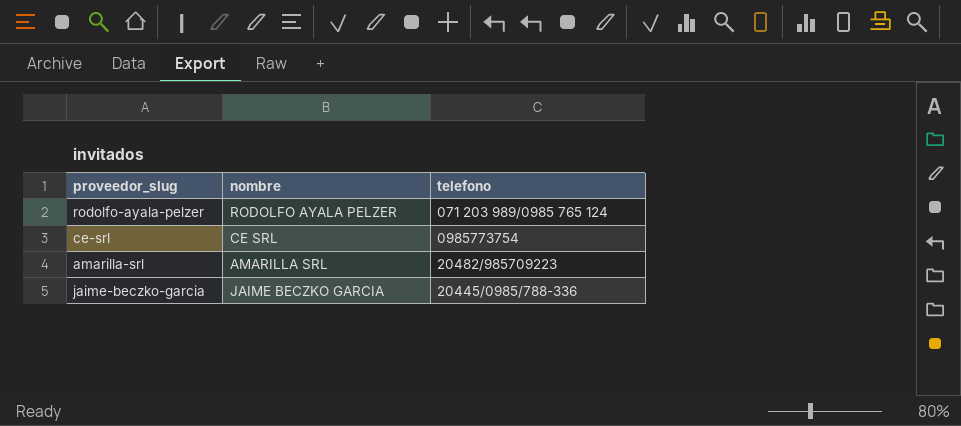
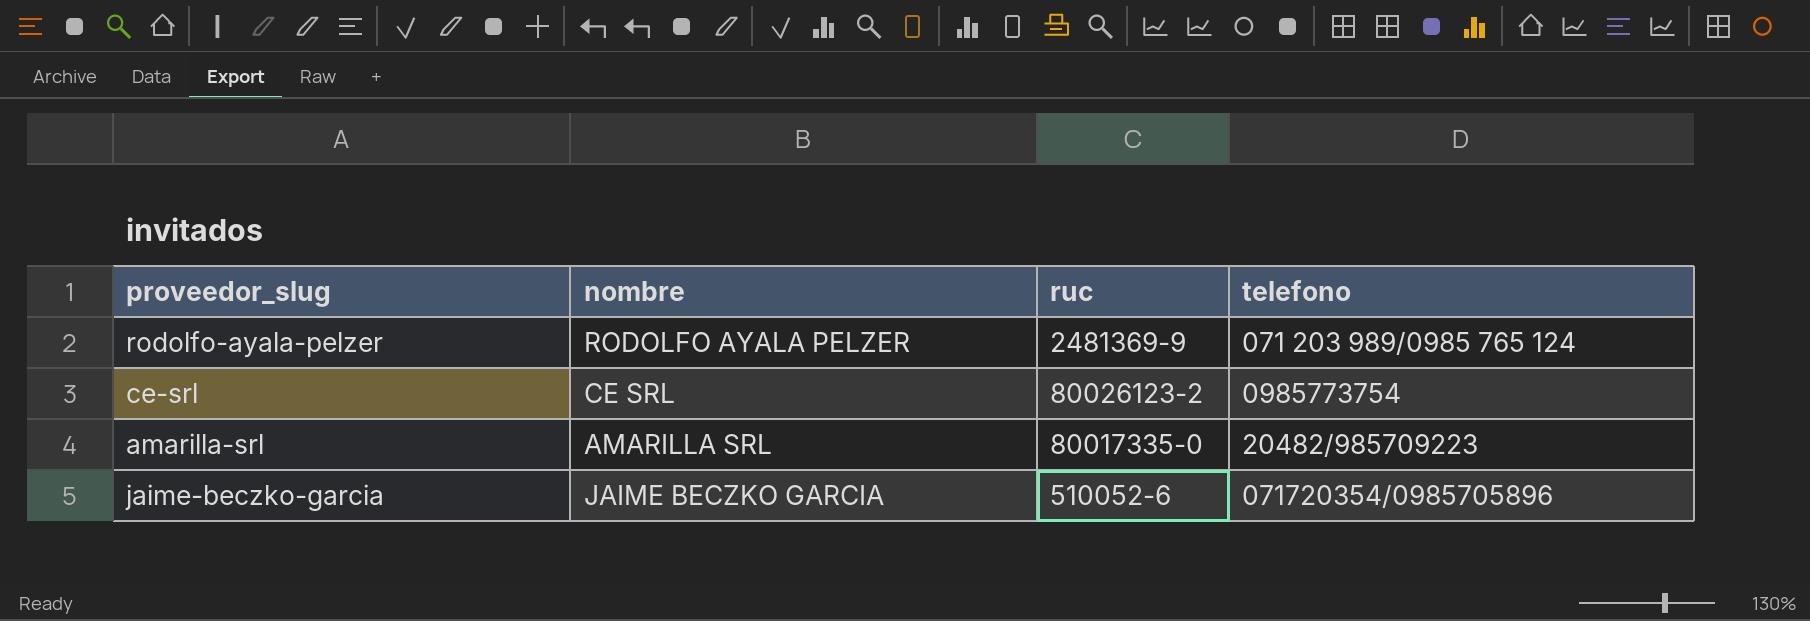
column ruc | position: none -> 3
jaime-beczko-garcia | telefono: 20445/0985/788-336 -> 071720354/0985705896

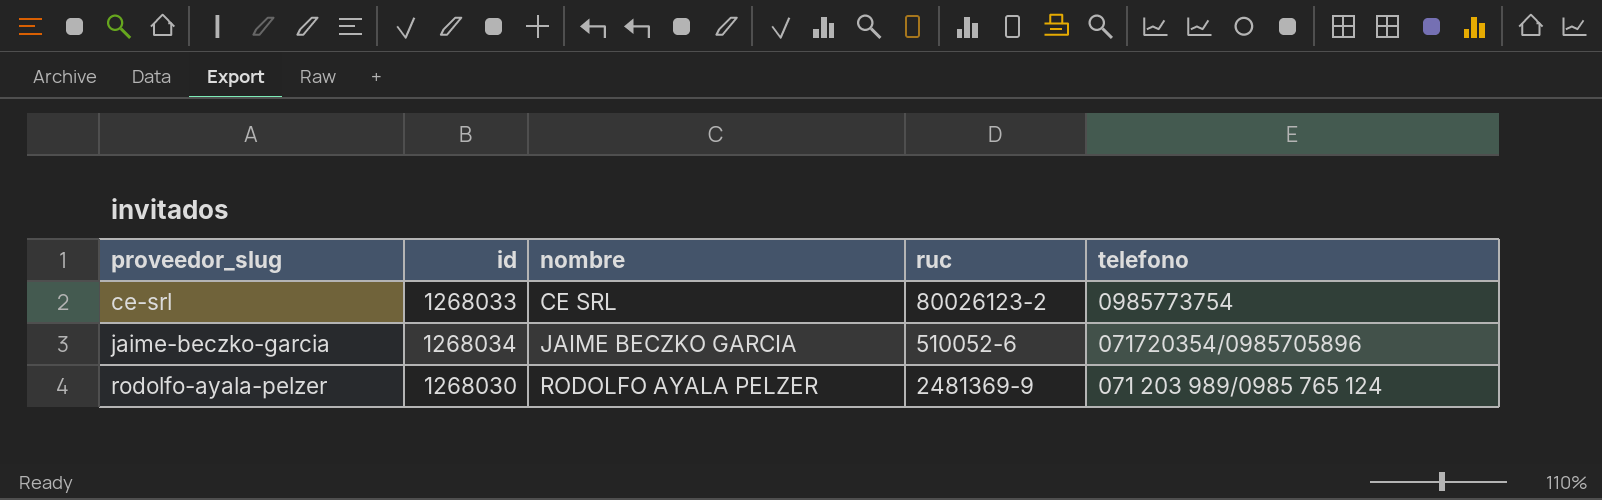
row order: none -> proveedor_slug ascending
column id | position: none -> 2
row amarilla-srl: AMARILLA SRL | 80017335-0 | 20482/985709223 -> none

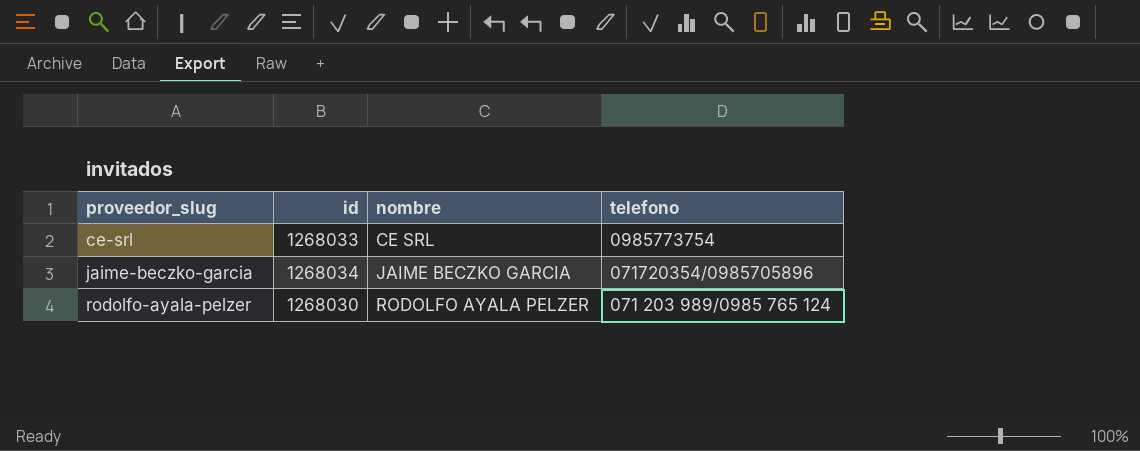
column ruc | position: 4 -> none

